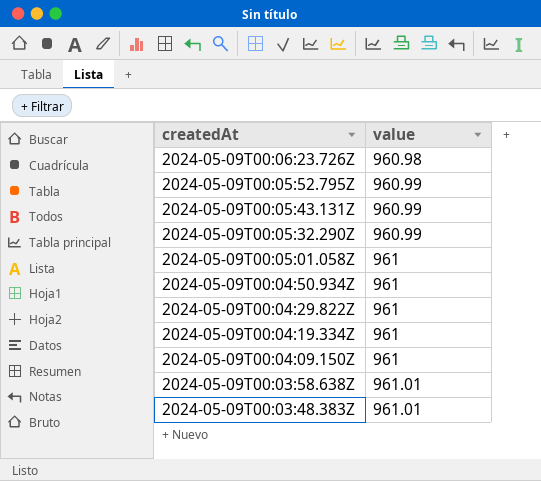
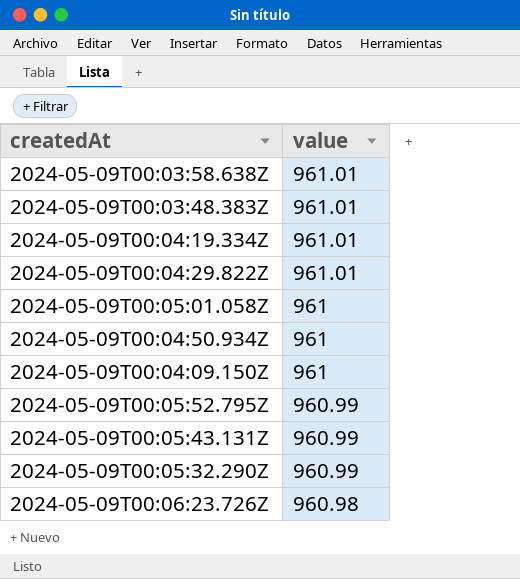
row order: createdAt descending -> value descending
2024-05-09T00:04:19.334Z | value: 961 -> 961.01
2024-05-09T00:04:29.822Z | value: 961 -> 961.01

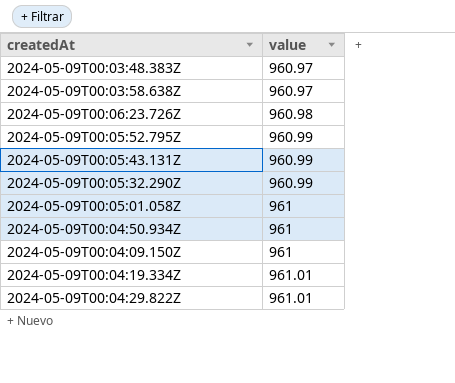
row order: value descending -> value ascending
2024-05-09T00:03:48.383Z | value: 961.01 -> 960.97
2024-05-09T00:03:58.638Z | value: 961.01 -> 960.97

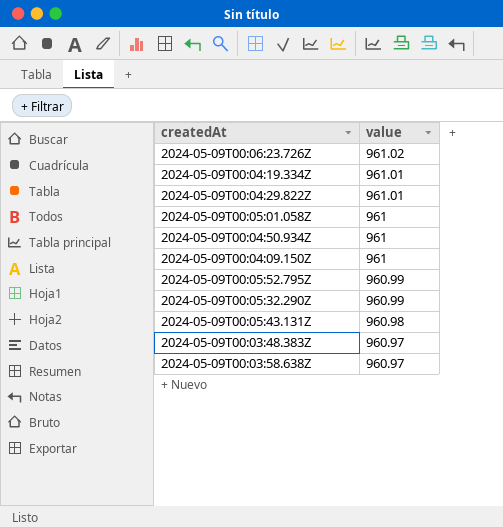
row order: value ascending -> value descending
2024-05-09T00:06:23.726Z | value: 960.98 -> 961.02
2024-05-09T00:05:43.131Z | value: 960.99 -> 960.98

